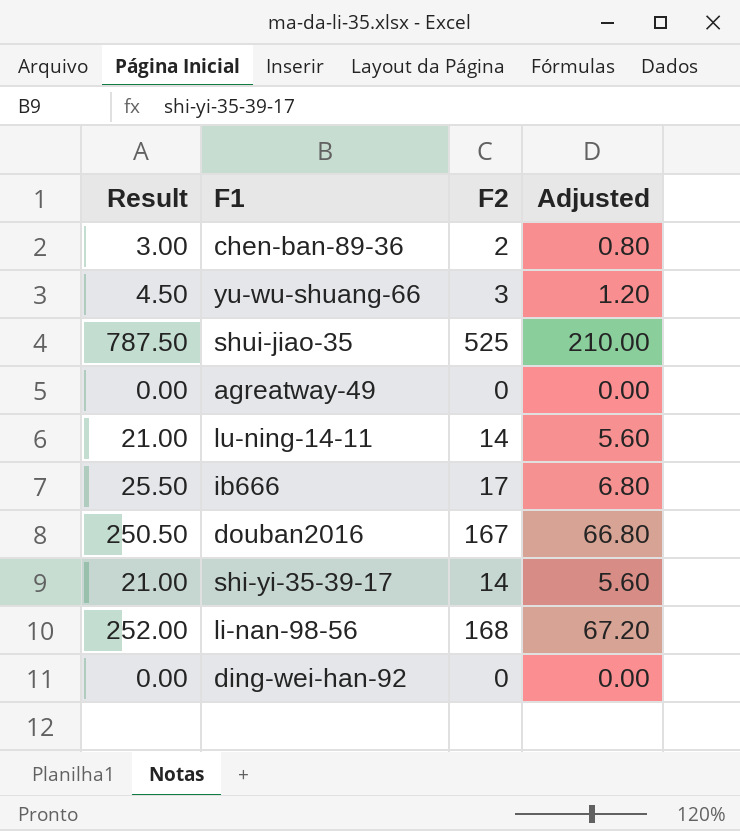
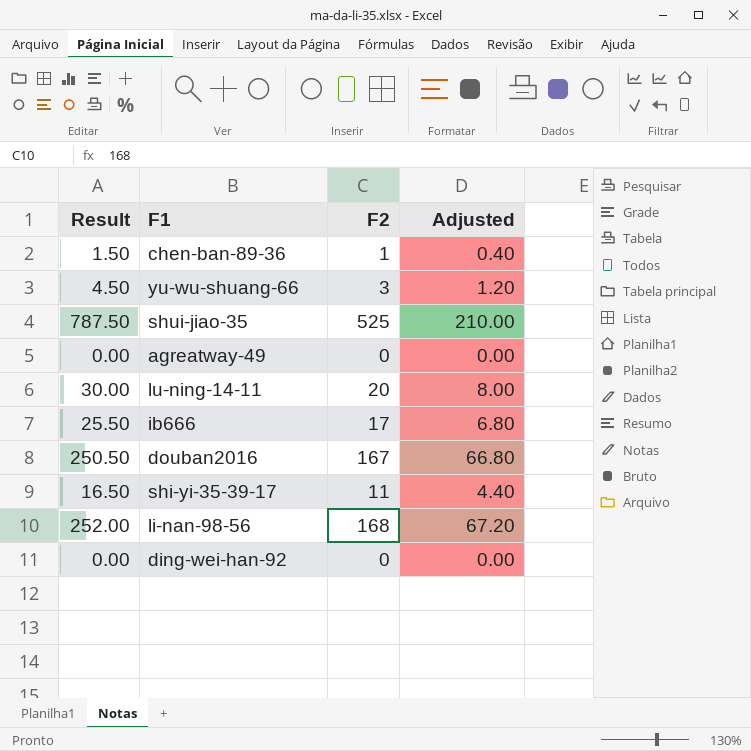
chen-ban-89-36 | Result: 3.00 -> 1.50
chen-ban-89-36 | F2: 2 -> 1
chen-ban-89-36 | Adjusted: 0.80 -> 0.40
lu-ning-14-11 | Result: 21.00 -> 30.00
lu-ning-14-11 | F2: 14 -> 20
lu-ning-14-11 | Adjusted: 5.60 -> 8.00
shi-yi-35-39-17 | Result: 21.00 -> 16.50
shi-yi-35-39-17 | F2: 14 -> 11
shi-yi-35-39-17 | Adjusted: 5.60 -> 4.40

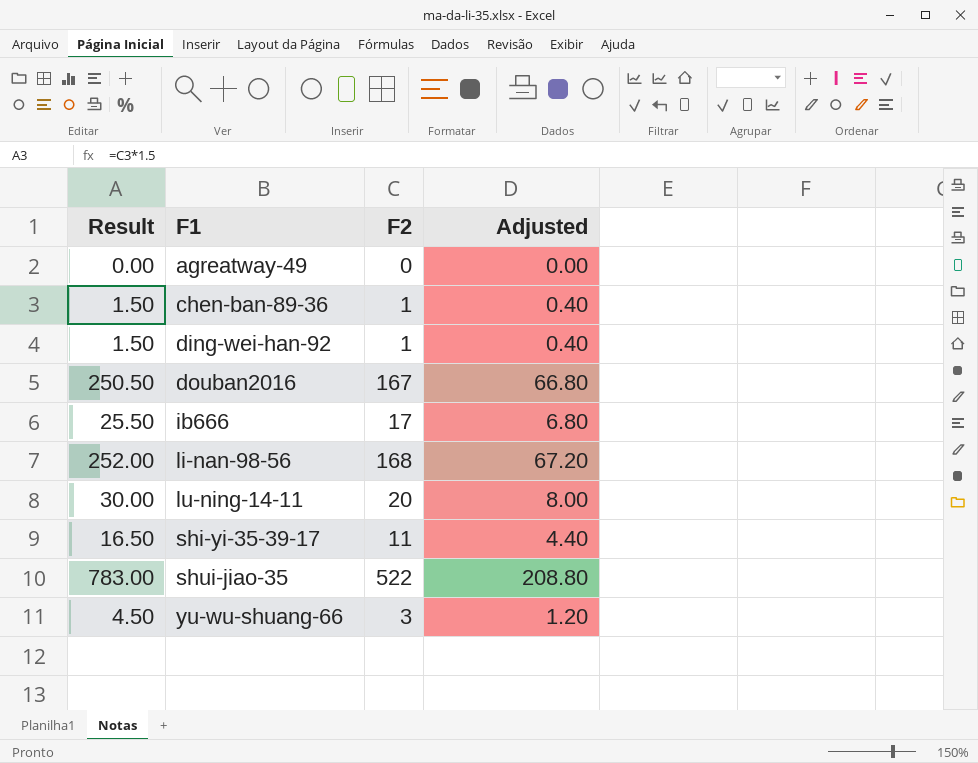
row order: none -> F1 ascending
ding-wei-han-92 | Result: 0.00 -> 1.50
ding-wei-han-92 | F2: 0 -> 1
ding-wei-han-92 | Adjusted: 0.00 -> 0.40
shui-jiao-35 | Result: 787.50 -> 783.00
shui-jiao-35 | F2: 525 -> 522
shui-jiao-35 | Adjusted: 210.00 -> 208.80

